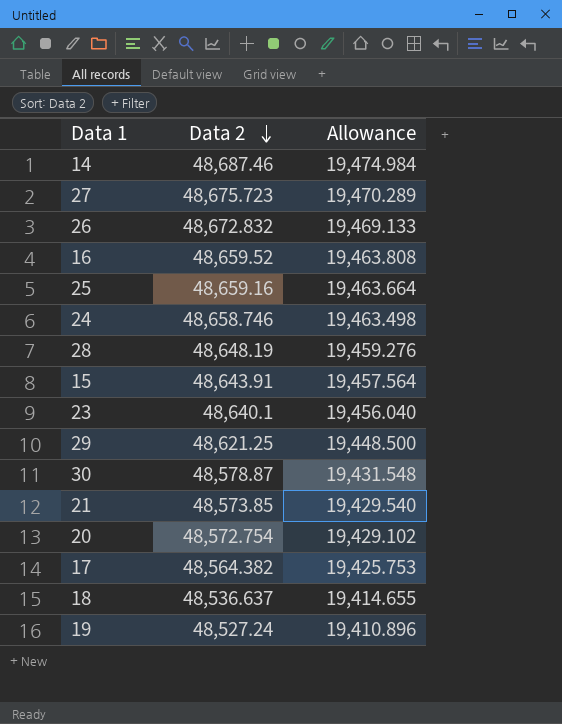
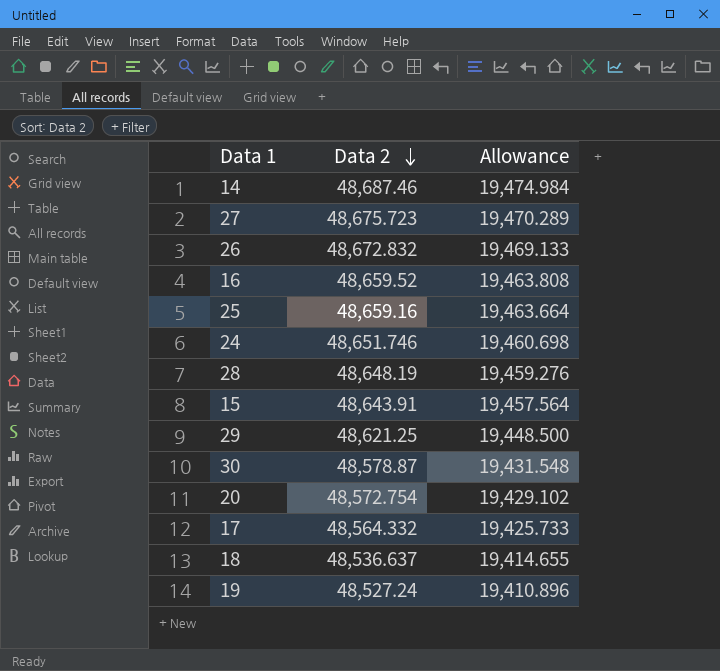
row 23: 48,640.1 | 19,456.040 -> none
row 21: 48,573.85 | 19,429.540 -> none
24 | Data 2: 48,658.746 -> 48,651.746
24 | Allowance: 19,463.498 -> 19,460.698
17 | Data 2: 48,564.382 -> 48,564.332
17 | Allowance: 19,425.753 -> 19,425.733

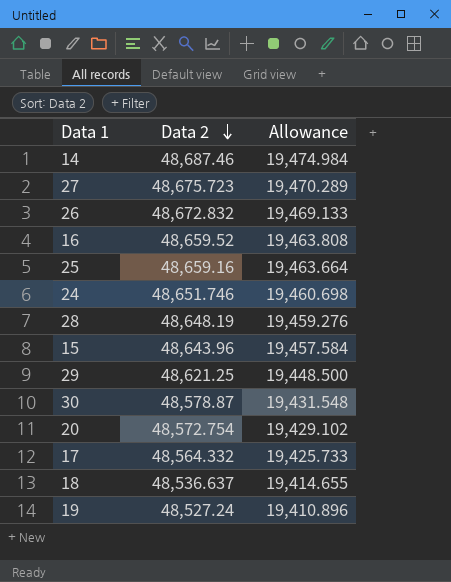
15 | Data 2: 48,643.91 -> 48,643.96
15 | Allowance: 19,457.564 -> 19,457.584

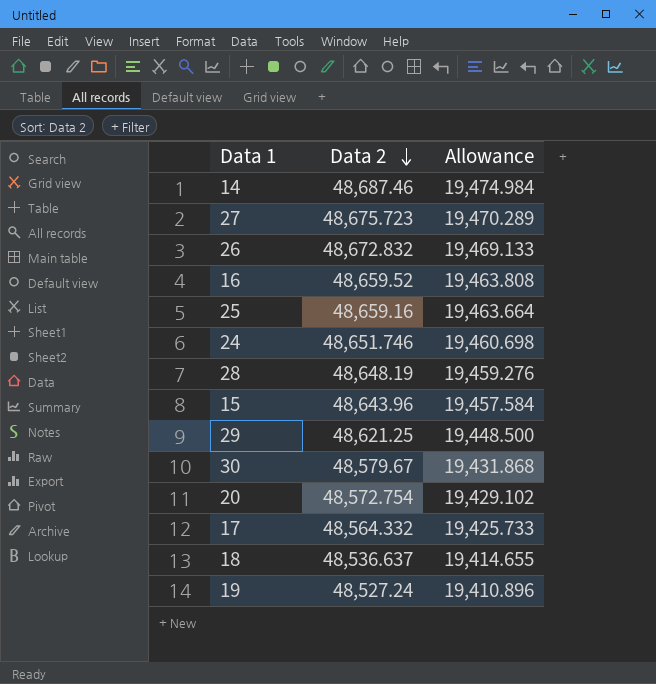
30 | Data 2: 48,578.87 -> 48,579.67
30 | Allowance: 19,431.548 -> 19,431.868

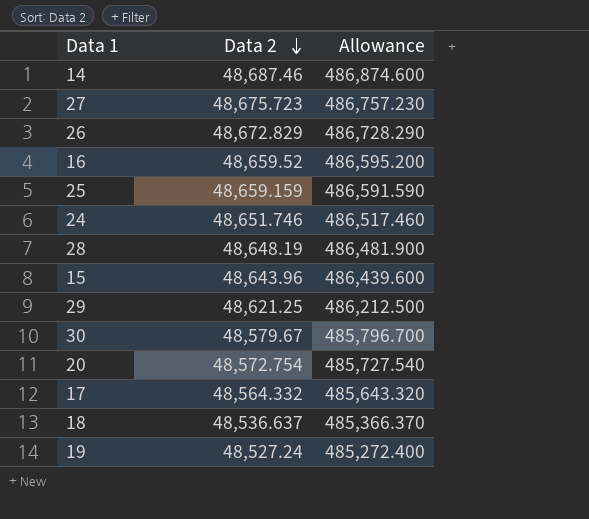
column Allowance | formula: [Data 2] * 0.4 -> [Data 2] * 10
26 | Data 2: 48,672.832 -> 48,672.829
25 | Data 2: 48,659.16 -> 48,659.159

